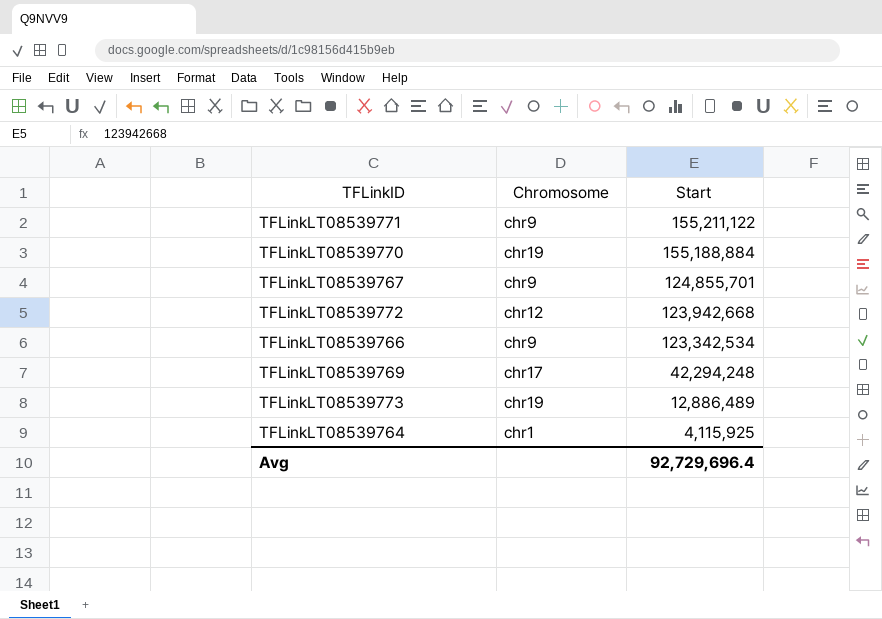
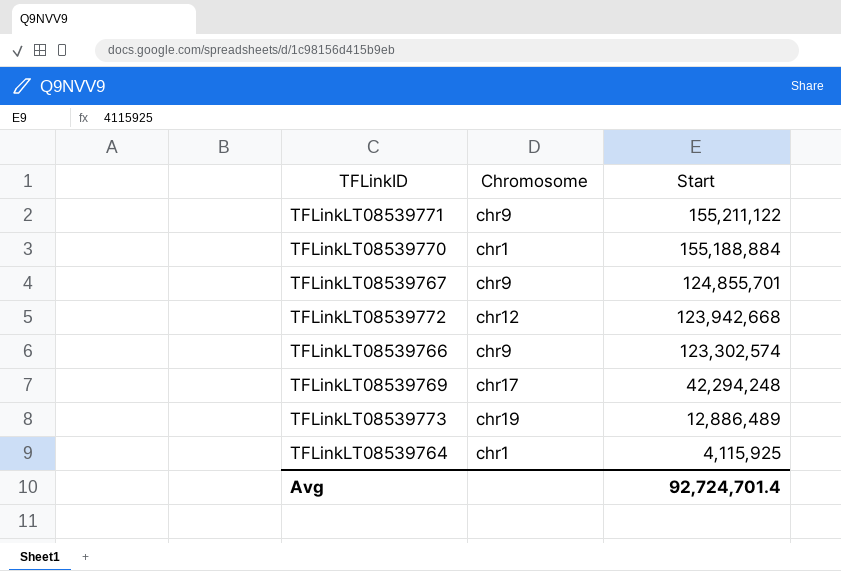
TFLinkLT08539770 | Chromosome: chr19 -> chr1
TFLinkLT08539766 | Start: 123,342,534 -> 123,302,574
Avg | Start: 92,729,696.4 -> 92,724,701.4

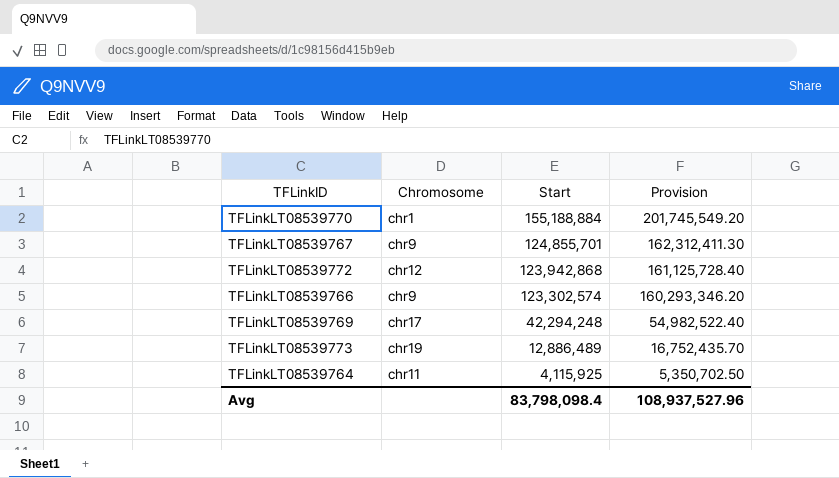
column Provision | formula: none -> [Start] * 1.3
row TFLinkLT08539771: chr9 | 155,211,122 -> none
TFLinkLT08539772 | Start: 123,942,668 -> 123,942,868
TFLinkLT08539764 | Chromosome: chr1 -> chr11
Avg | Start: 92,724,701.4 -> 83,798,098.4

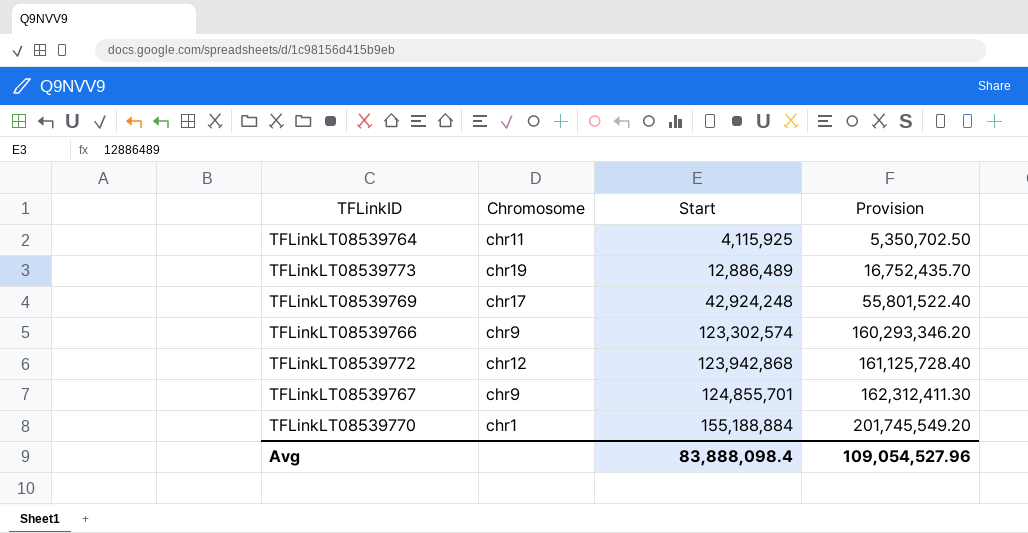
row order: Start descending -> Start ascending
TFLinkLT08539769 | Start: 42,294,248 -> 42,924,248
TFLinkLT08539769 | Provision: 54,982,522.40 -> 55,801,522.40
Avg | Start: 83,798,098.4 -> 83,888,098.4
Avg | Provision: 108,937,527.96 -> 109,054,527.96

